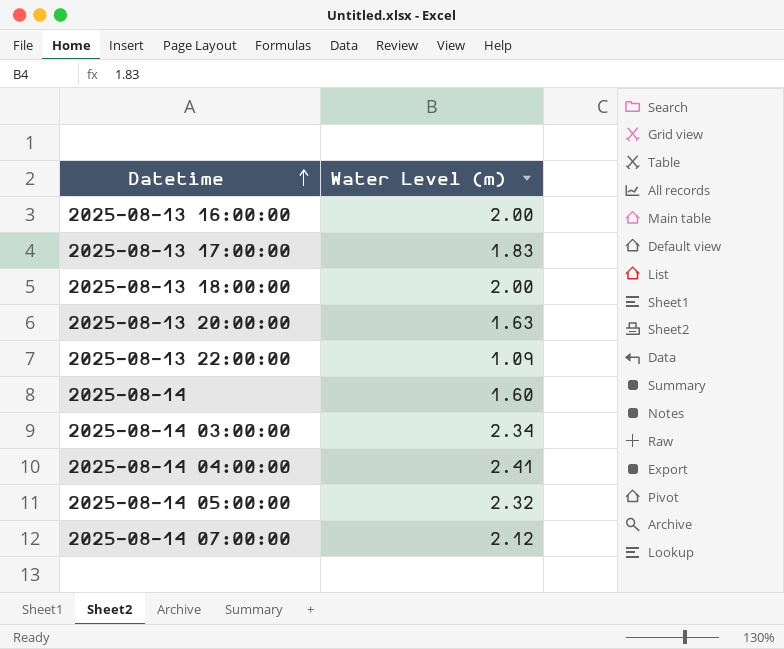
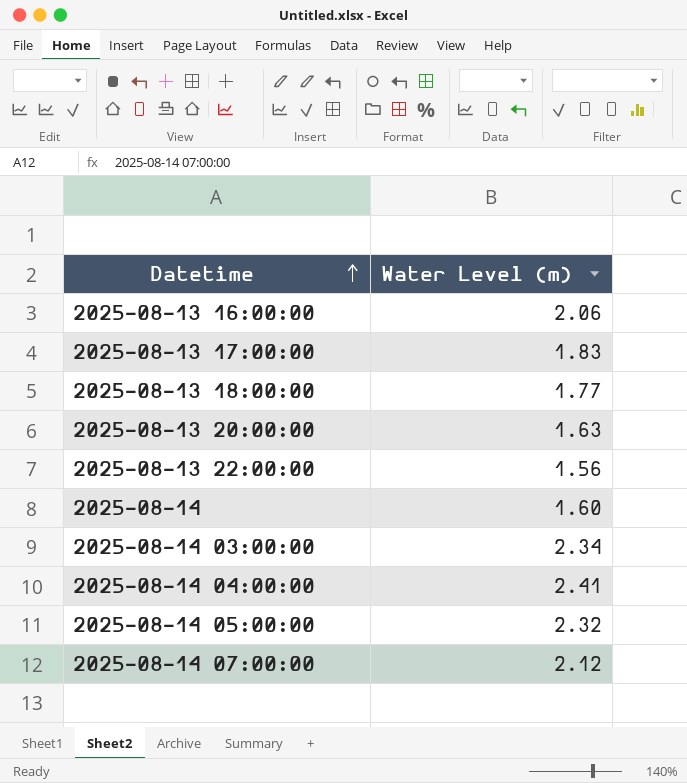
2025-08-13 16:00:00 | Water Level (m): 2.00 -> 2.06
2025-08-13 18:00:00 | Water Level (m): 2.00 -> 1.77
2025-08-13 22:00:00 | Water Level (m): 1.09 -> 1.56

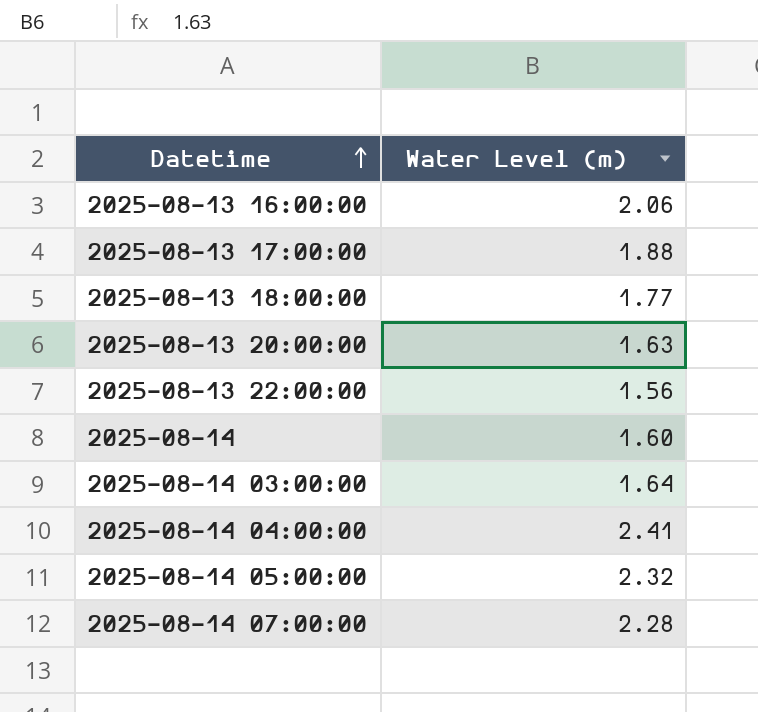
2025-08-13 17:00:00 | Water Level (m): 1.83 -> 1.88
2025-08-14 03:00:00 | Water Level (m): 2.34 -> 1.64
2025-08-14 07:00:00 | Water Level (m): 2.12 -> 2.28

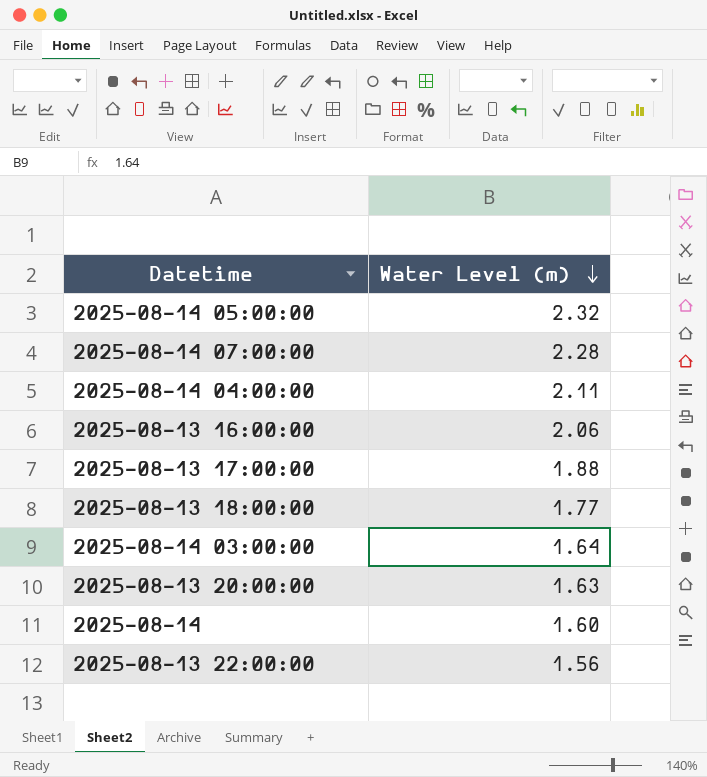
row order: Datetime ascending -> Water Level (m) descending
2025-08-14 04:00:00 | Water Level (m): 2.41 -> 2.11

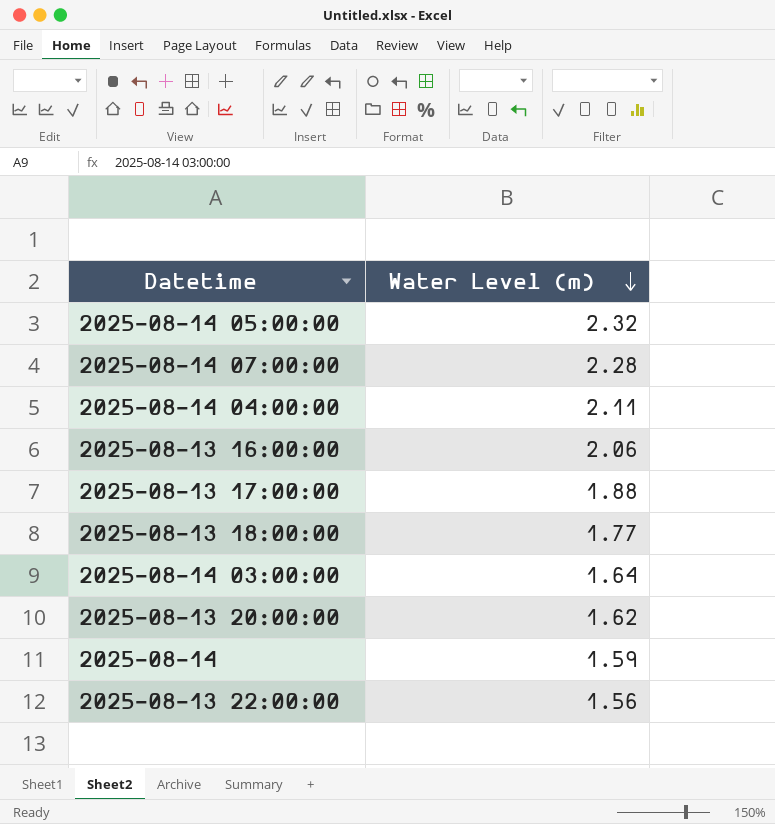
2025-08-13 20:00:00 | Water Level (m): 1.63 -> 1.62
2025-08-14 | Water Level (m): 1.60 -> 1.59

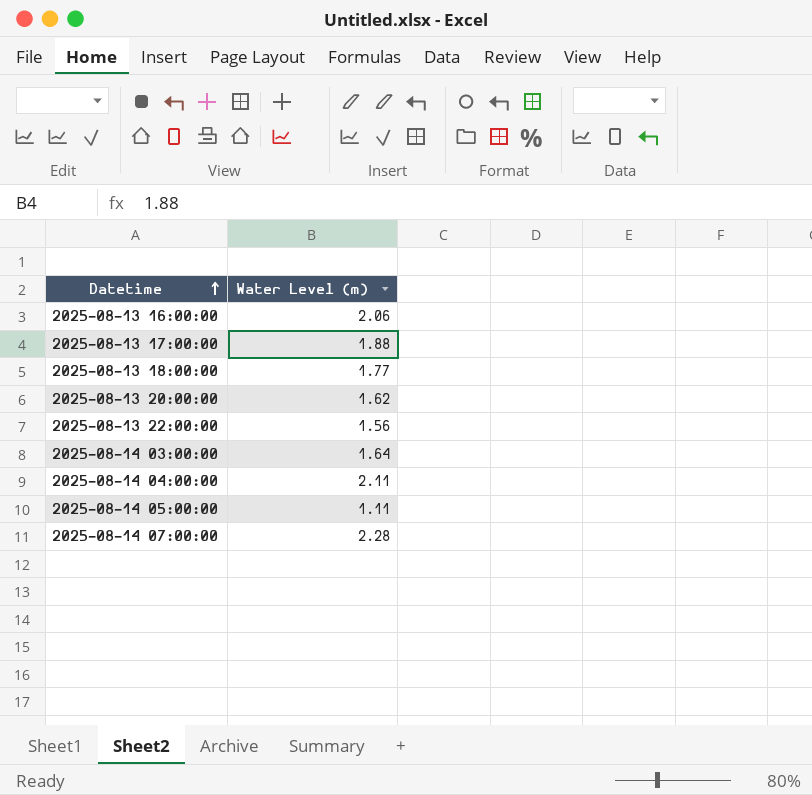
row order: Water Level (m) descending -> Datetime ascending
row 2025-08-14: 1.59 -> none
2025-08-14 05:00:00 | Water Level (m): 2.32 -> 1.11

